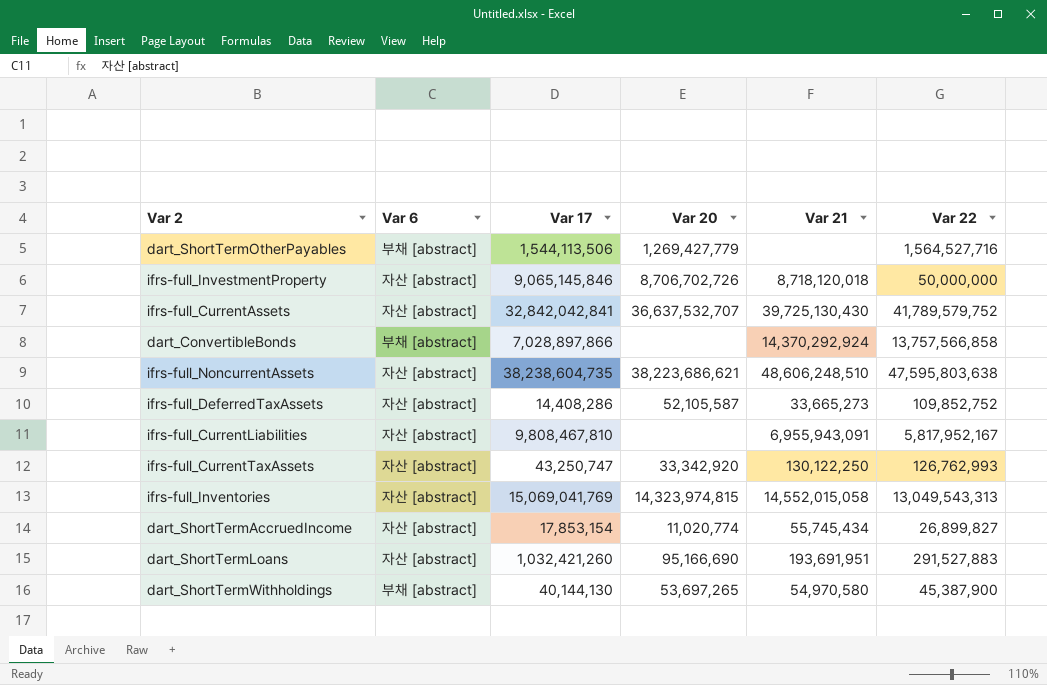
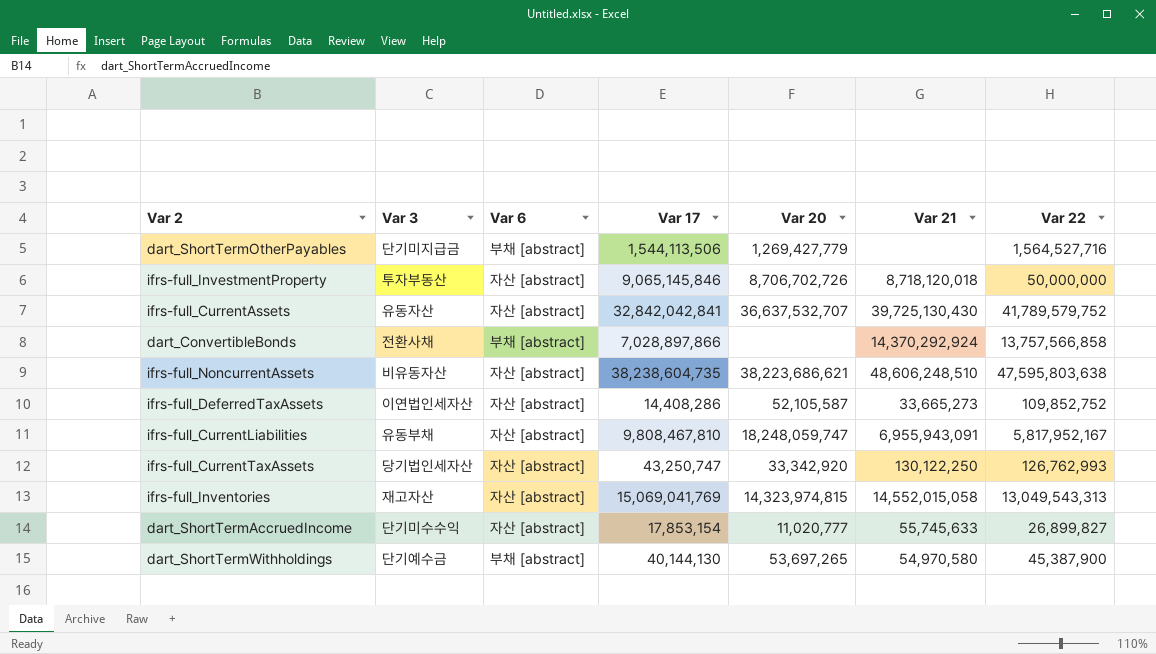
column Var 3 | position: none -> 2
row dart_ShortTermLoans: 자산 [abstract] | 1,032,421,260 | 95,166,690 | 193,691,951 | 291,527,883 -> none
ifrs-full_CurrentLiabilities | Var 20: none -> 18,248,059,747
dart_ShortTermAccruedIncome | Var 20: 11,020,774 -> 11,020,777
dart_ShortTermAccruedIncome | Var 21: 55,745,434 -> 55,745,633

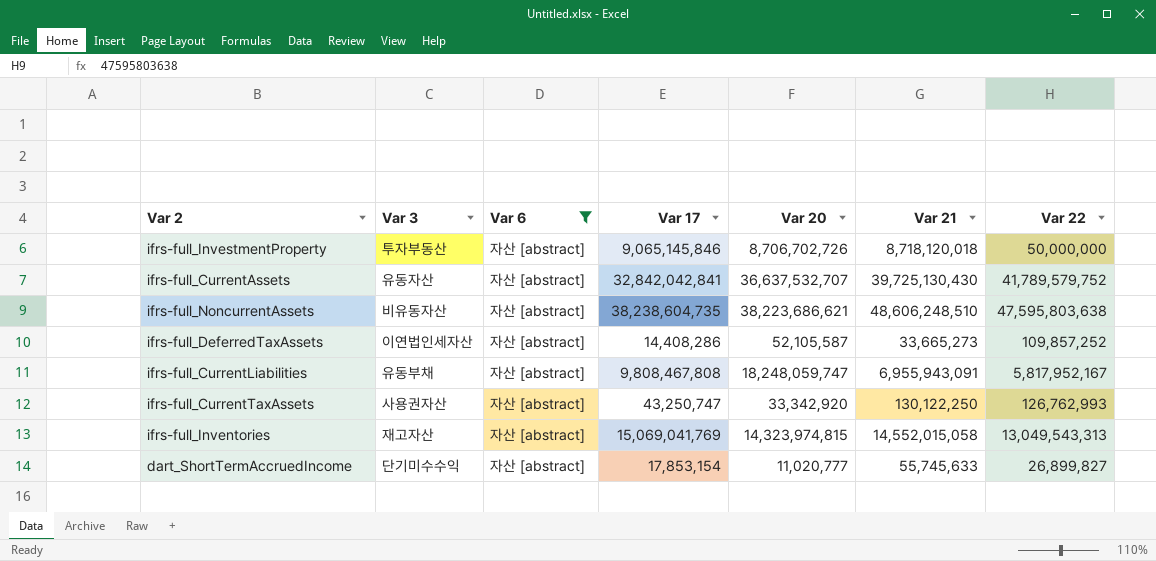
filter: none -> Var 6 = 자산 [abstract]
ifrs-full_DeferredTaxAssets | Var 22: 109,852,752 -> 109,857,252
ifrs-full_CurrentLiabilities | Var 17: 9,808,467,810 -> 9,808,467,808
ifrs-full_CurrentTaxAssets | Var 3: 당기법인세자산 -> 사용권자산

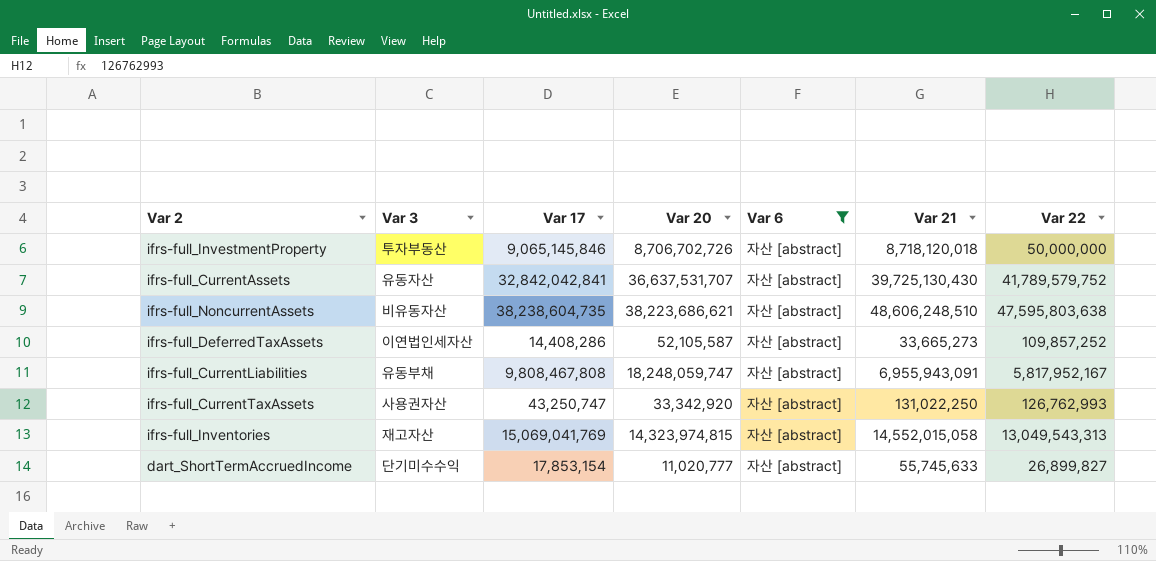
column Var 6 | position: 3 -> 5
ifrs-full_CurrentAssets | Var 20: 36,637,532,707 -> 36,637,531,707
ifrs-full_CurrentTaxAssets | Var 21: 130,122,250 -> 131,022,250

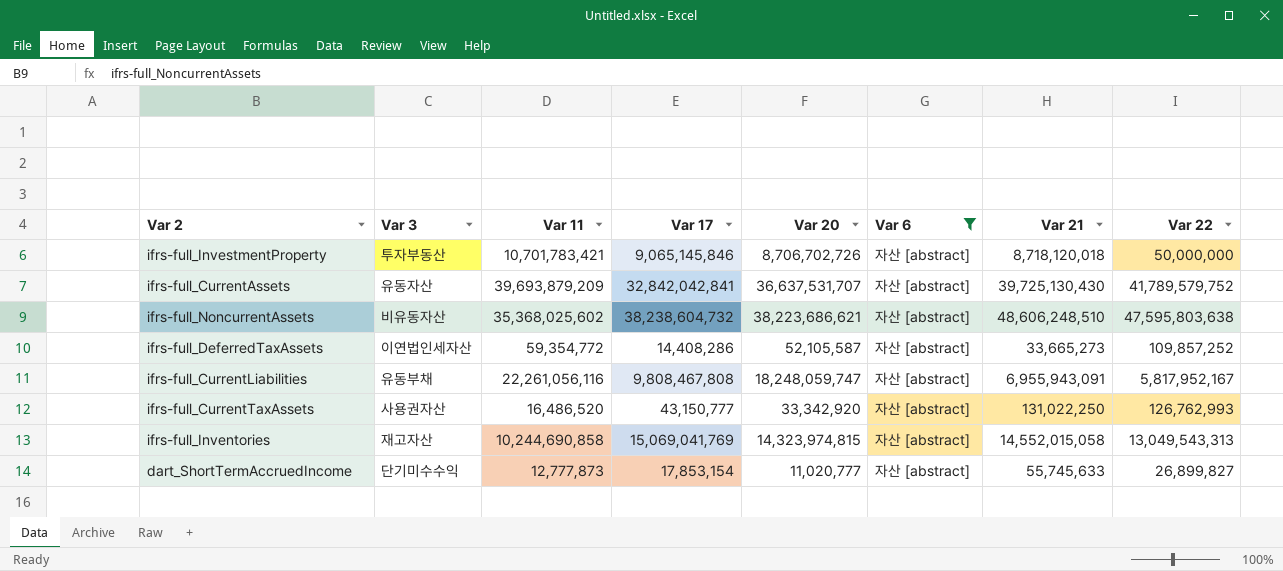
column Var 11 | position: none -> 3
ifrs-full_NoncurrentAssets | Var 17: 38,238,604,735 -> 38,238,604,732
ifrs-full_CurrentTaxAssets | Var 17: 43,250,747 -> 43,150,777

